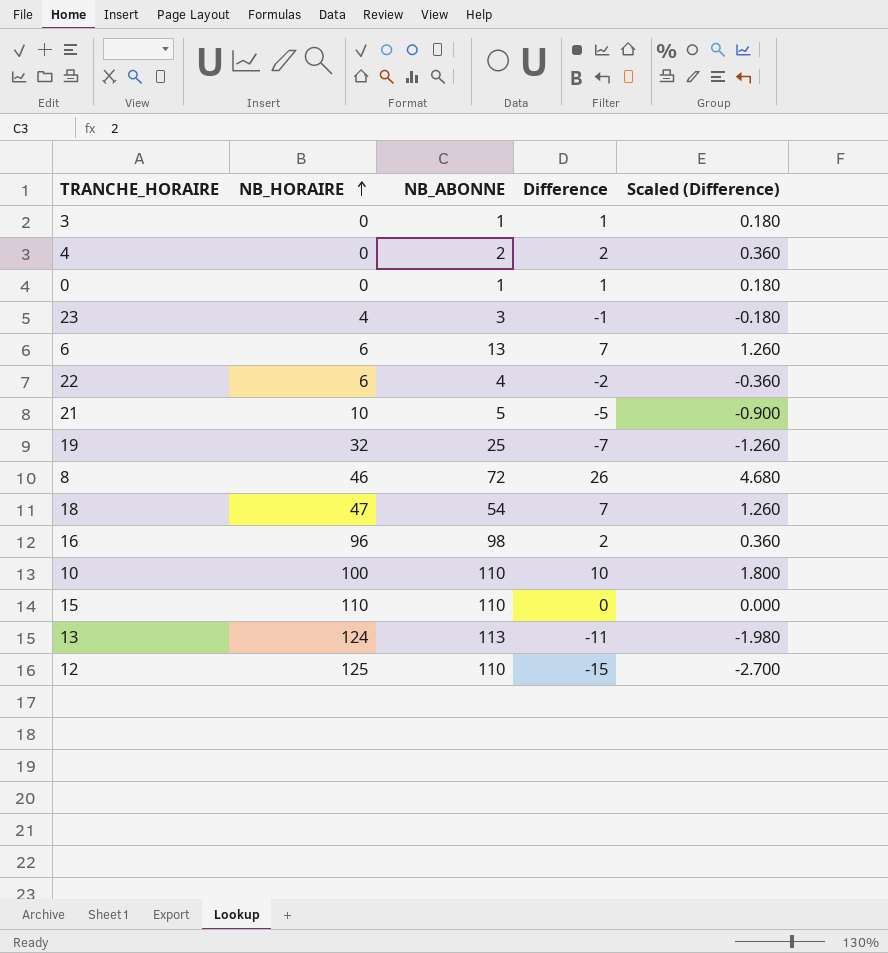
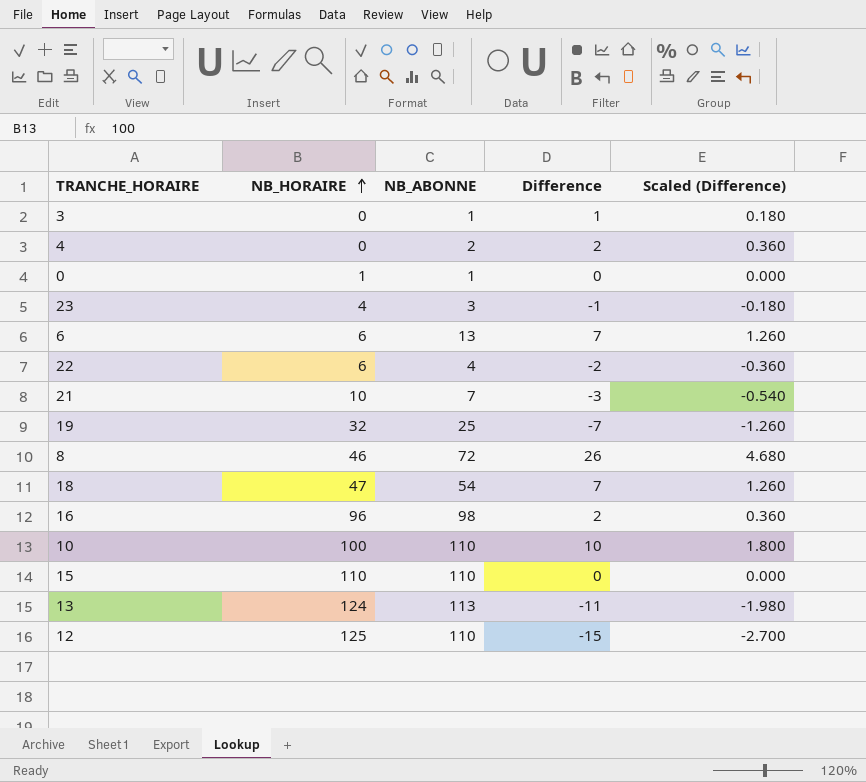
0 | NB_HORAIRE: 0 -> 1
0 | Difference: 1 -> 0
0 | Scaled (Difference): 0.180 -> 0.000
21 | NB_ABONNE: 5 -> 7
21 | Difference: -5 -> -3
21 | Scaled (Difference): -0.900 -> -0.540

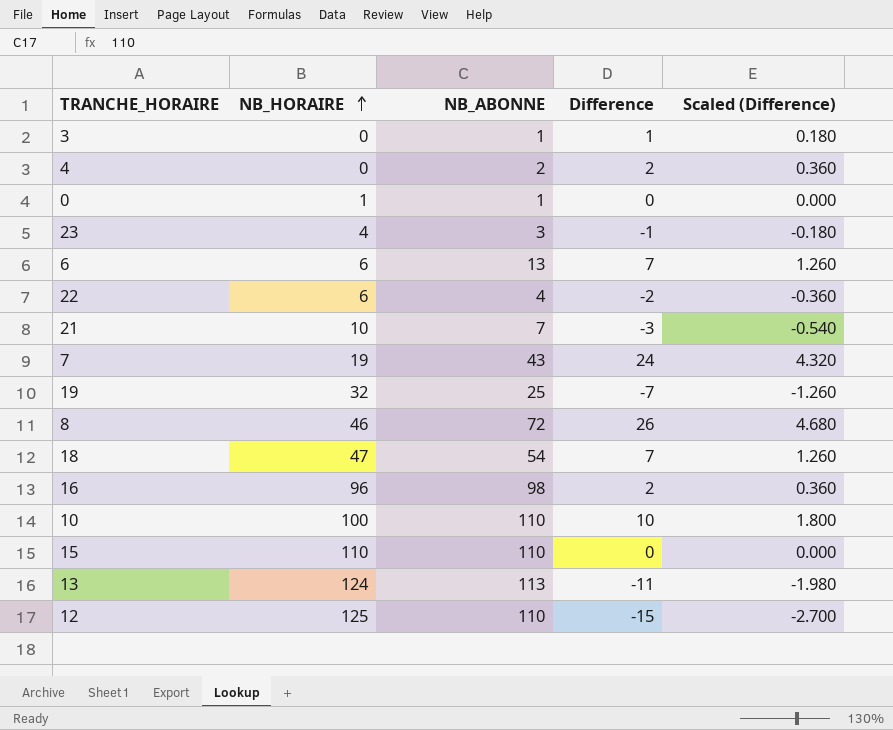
row 7: none -> 19 | 43 | 24 | 4.320

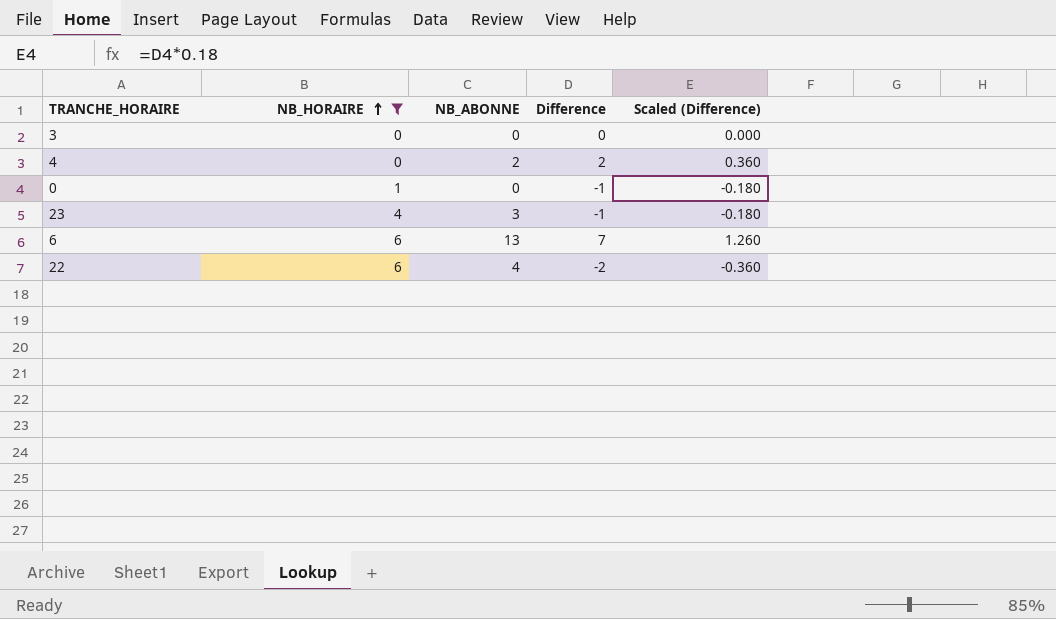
filter: none -> NB_HORAIRE <= 6
3 | NB_ABONNE: 1 -> 0
3 | Difference: 1 -> 0
3 | Scaled (Difference): 0.180 -> 0.000
0 | NB_ABONNE: 1 -> 0
0 | Difference: 0 -> -1
0 | Scaled (Difference): 0.000 -> -0.180

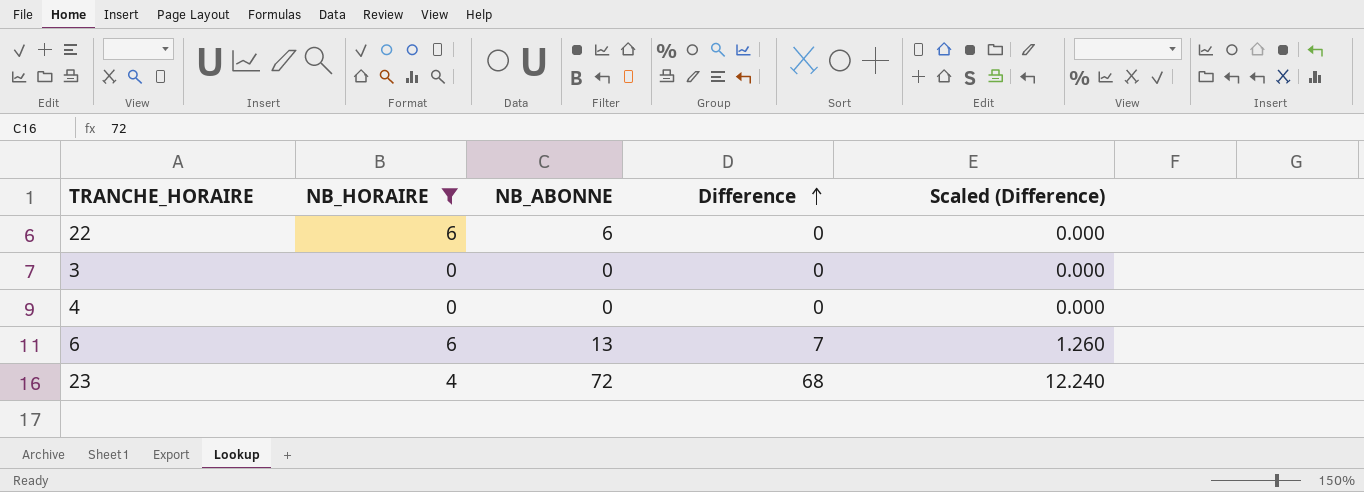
row order: NB_HORAIRE ascending -> Difference ascending
row 0: 1 | 0 | -1 | -0.180 -> none
22 | NB_ABONNE: 4 -> 6
22 | Difference: -2 -> 0
22 | Scaled (Difference): -0.360 -> 0.000
4 | NB_ABONNE: 2 -> 0
4 | Difference: 2 -> 0
4 | Scaled (Difference): 0.360 -> 0.000
23 | NB_ABONNE: 3 -> 72
23 | Difference: -1 -> 68
23 | Scaled (Difference): -0.180 -> 12.240

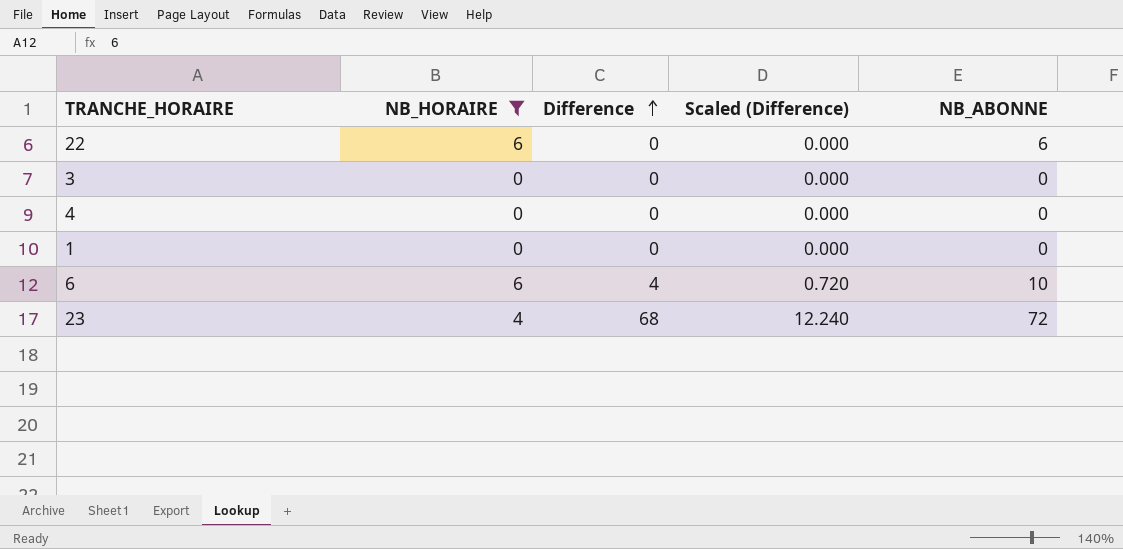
column NB_ABONNE | position: 3 -> 5
row 1: none -> 0 | 0 | 0.000 | 0
6 | Difference: 7 -> 4
6 | Scaled (Difference): 1.260 -> 0.720
6 | NB_ABONNE: 13 -> 10

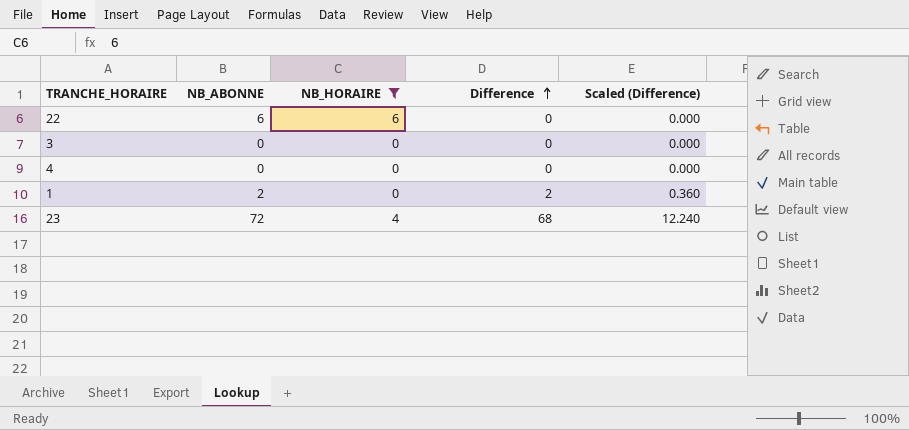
column NB_ABONNE | position: 5 -> 2
row 6: 6 | 4 | 0.720 | 10 -> none
1 | NB_ABONNE: 0 -> 2
1 | Difference: 0 -> 2
1 | Scaled (Difference): 0.000 -> 0.360

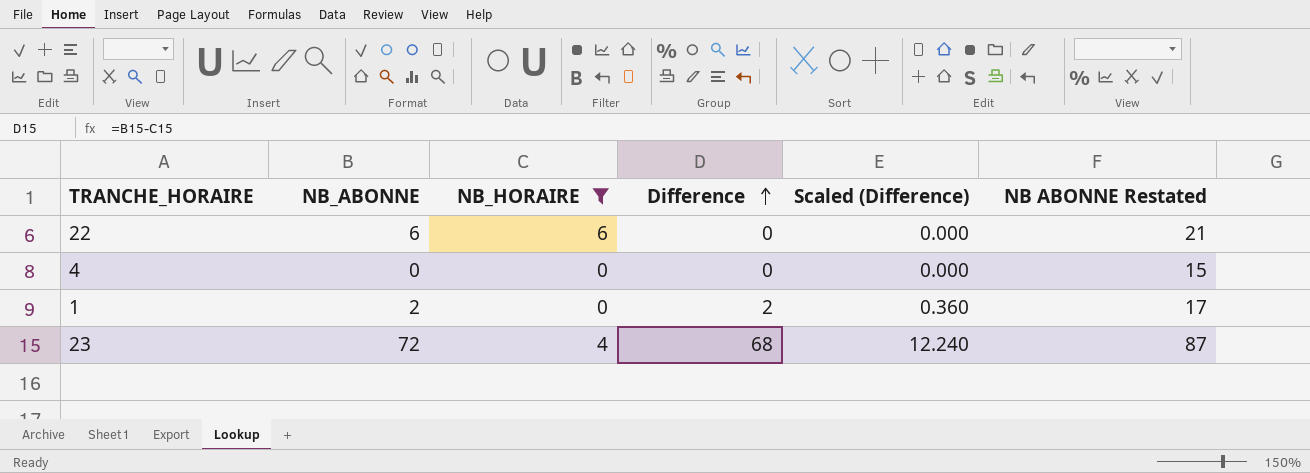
column NB ABONNE Restated | formula: none -> [NB_ABONNE] + 15
row 3: 0 | 0 | 0 | 0.000 -> none

